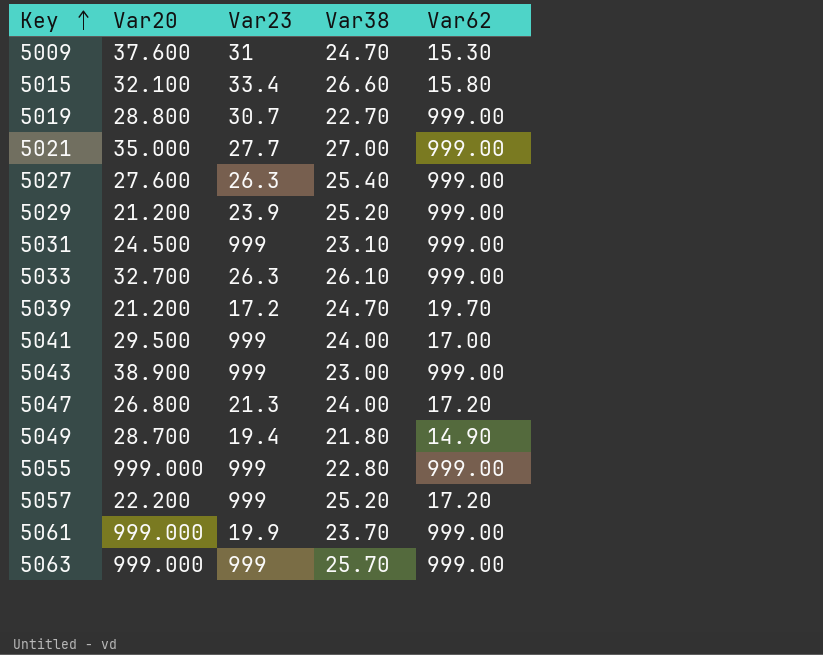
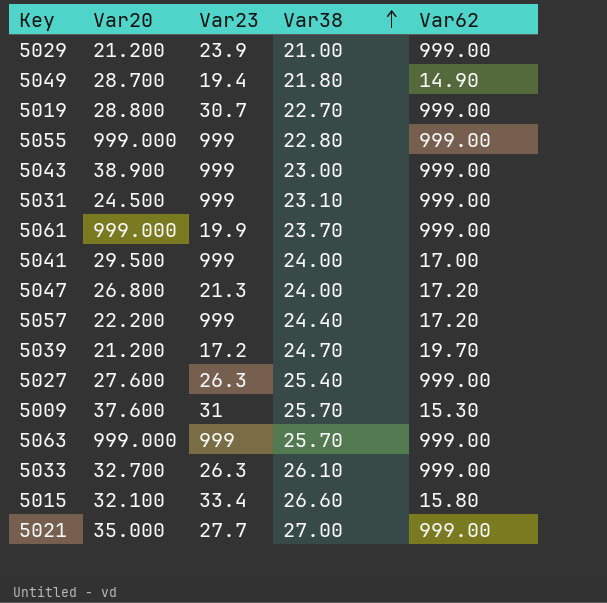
row order: Key ascending -> Var38 ascending
5029 | Var38: 25.20 -> 21.00
5057 | Var38: 25.20 -> 24.40
5009 | Var38: 24.70 -> 25.70

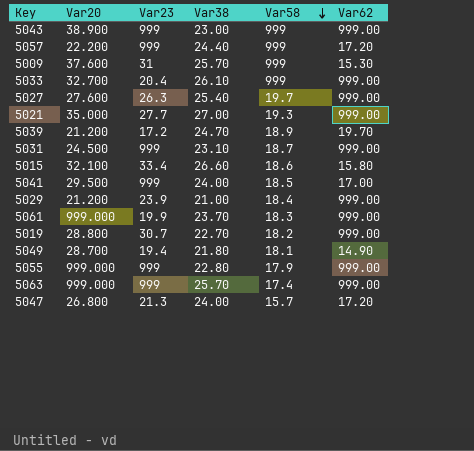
row order: Var38 ascending -> Var58 descending
column Var58 | position: none -> 5
5033 | Var23: 26.3 -> 20.4

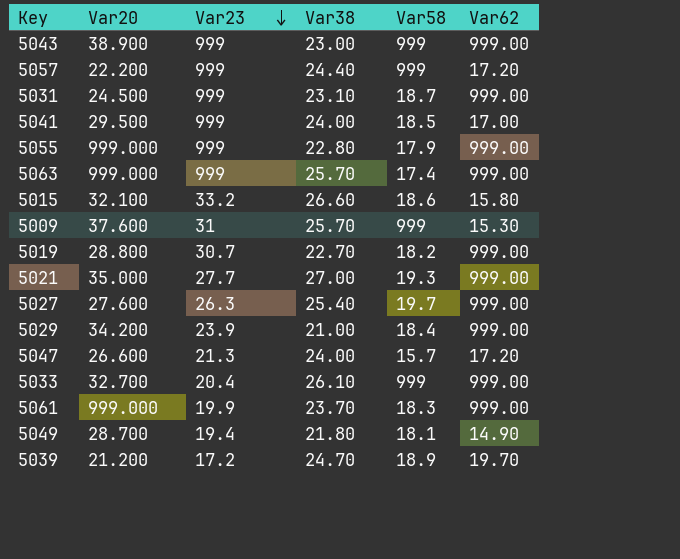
row order: Var58 descending -> Var23 descending
5015 | Var23: 33.4 -> 33.2
5029 | Var20: 21.200 -> 34.200
5047 | Var20: 26.800 -> 26.600

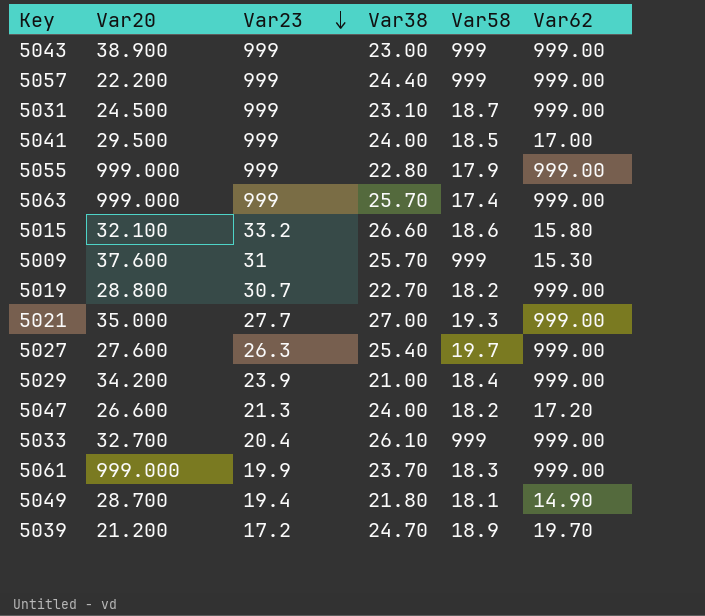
5057 | Var62: 17.20 -> 999.00
5047 | Var58: 15.7 -> 18.2

